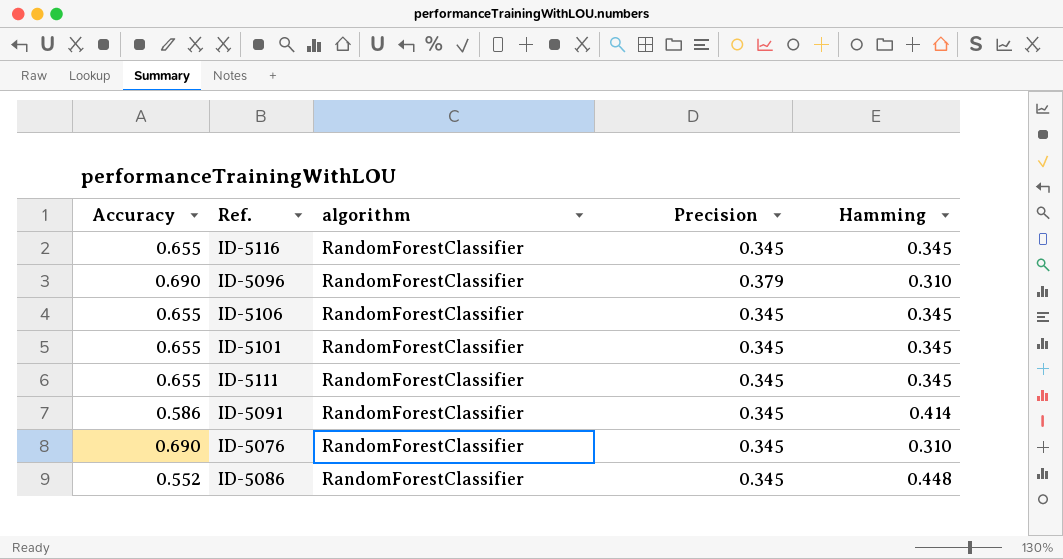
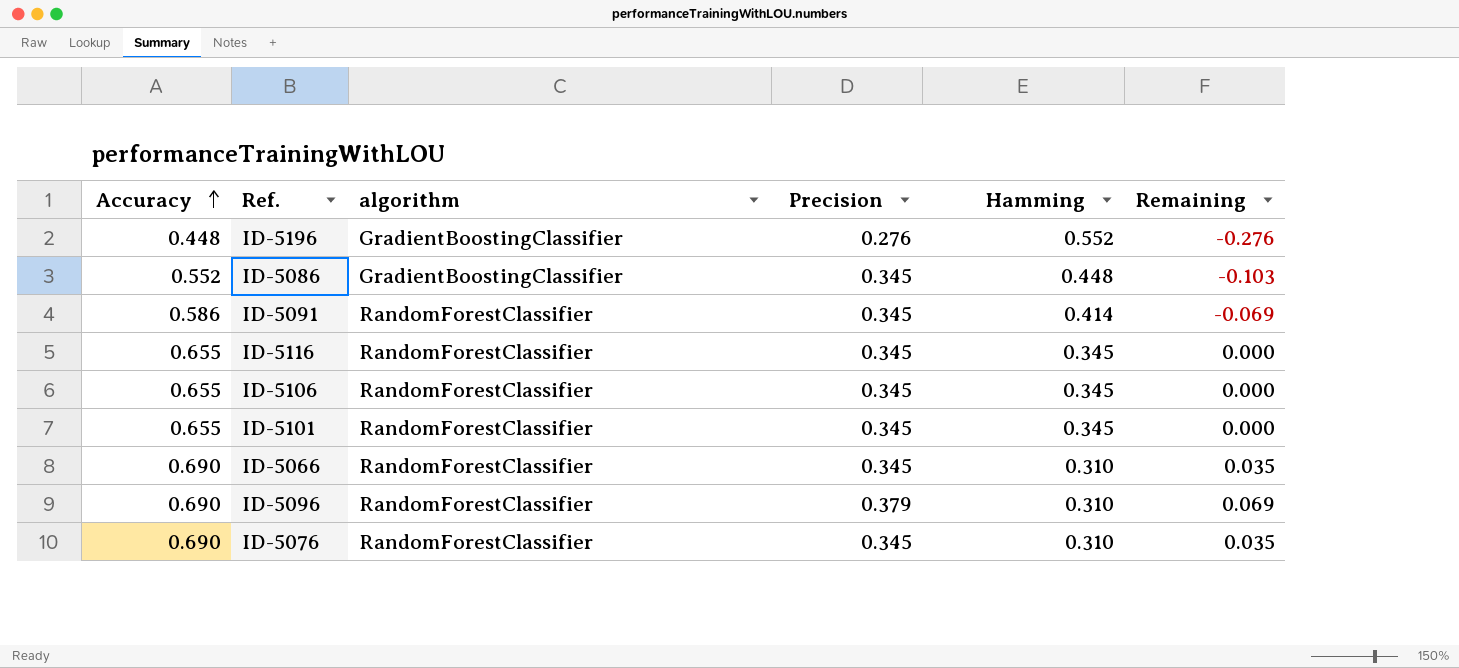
row order: none -> Accuracy ascending
column Remaining | formula: none -> [Precision] - [Hamming]
row ID-5111: 0.655 | RandomForestClassifier | 0.345 | 0.345 -> none
row ID-5196: none -> 0.448 | GradientBoostingClassifier | 0.276 | 0.552 | -0.276
ID-5086 | algorithm: RandomForestClassifier -> GradientBoostingClassifier
row ID-5066: none -> 0.690 | RandomForestClassifier | 0.345 | 0.310 | 0.035

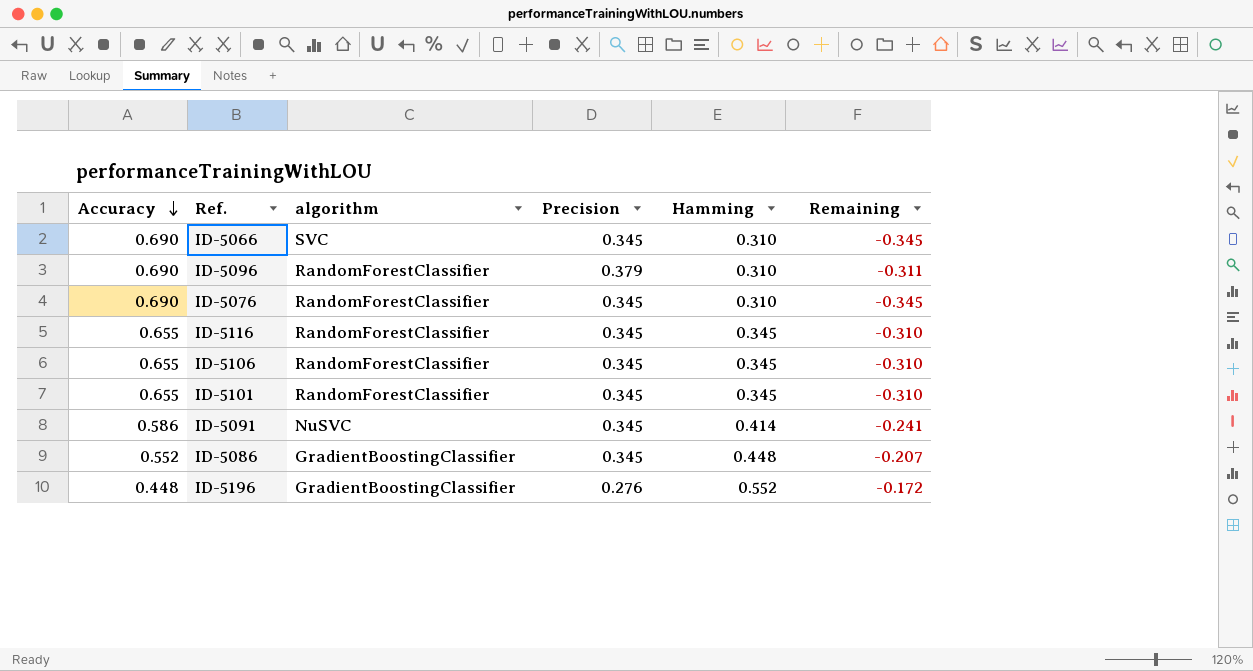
row order: Accuracy ascending -> Accuracy descending
column Remaining | formula: [Precision] - [Hamming] -> [Precision] - [Accuracy]
ID-5066 | algorithm: RandomForestClassifier -> SVC
ID-5091 | algorithm: RandomForestClassifier -> NuSVC

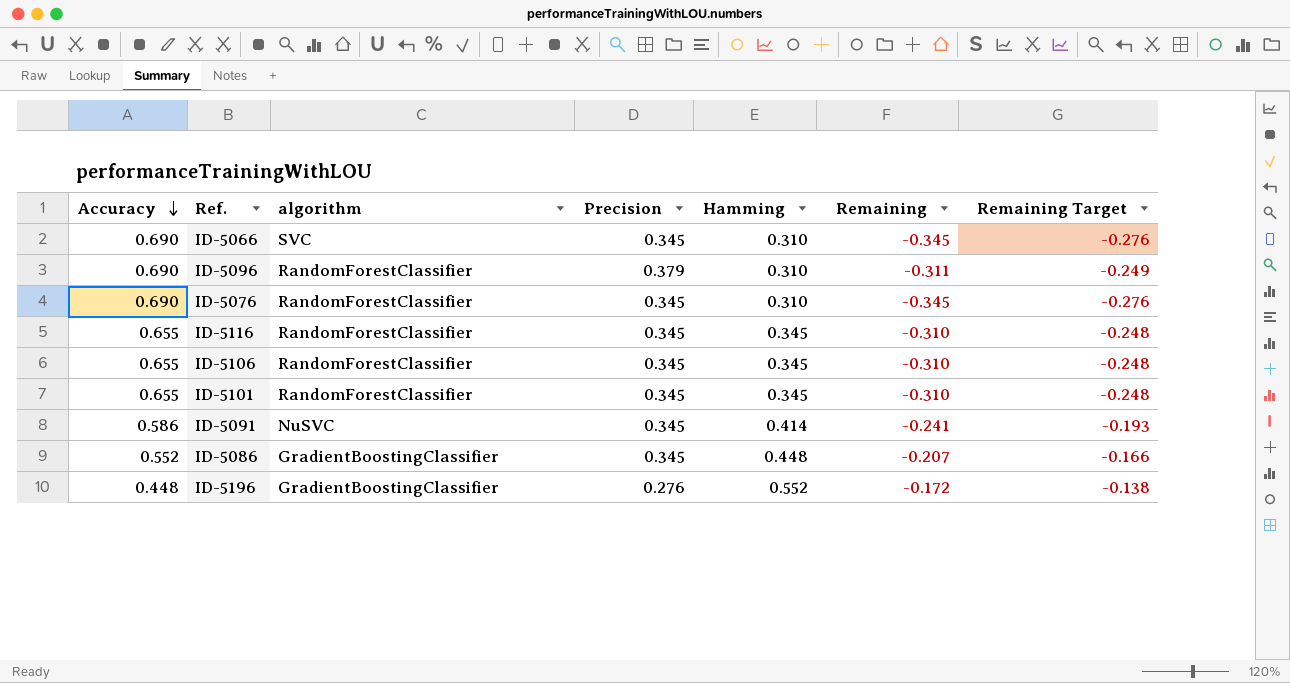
column Remaining Target | formula: none -> [Remaining] * 0.8

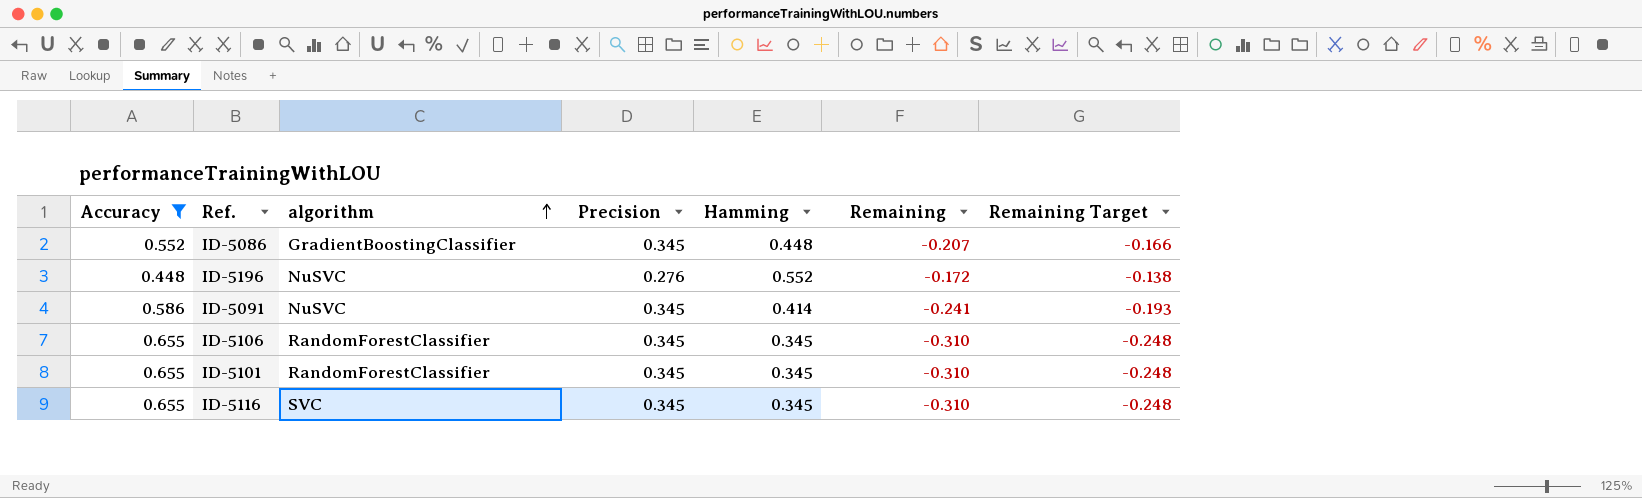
filter: none -> Accuracy != 0.690
row order: Accuracy descending -> algorithm ascending
ID-5196 | algorithm: GradientBoostingClassifier -> NuSVC
ID-5116 | algorithm: RandomForestClassifier -> SVC

